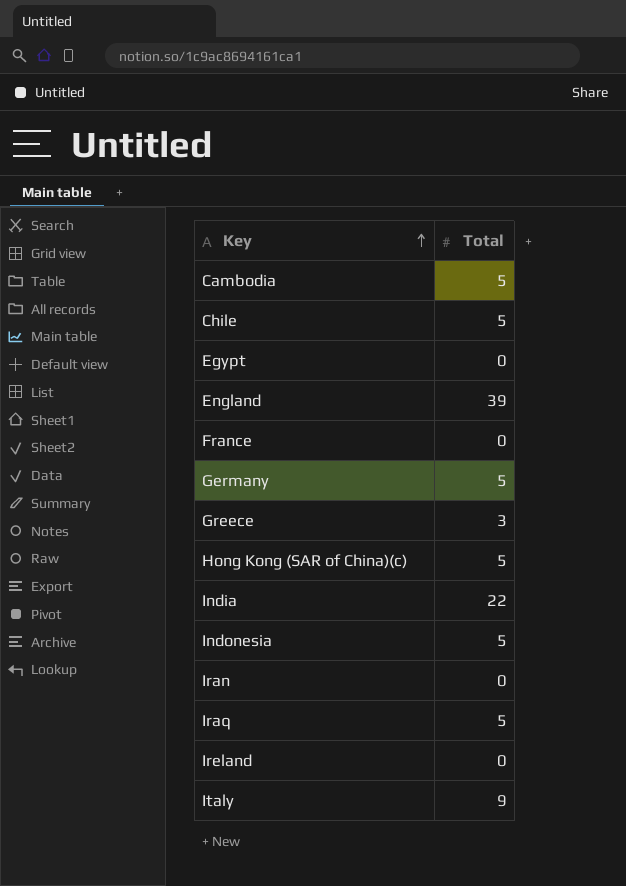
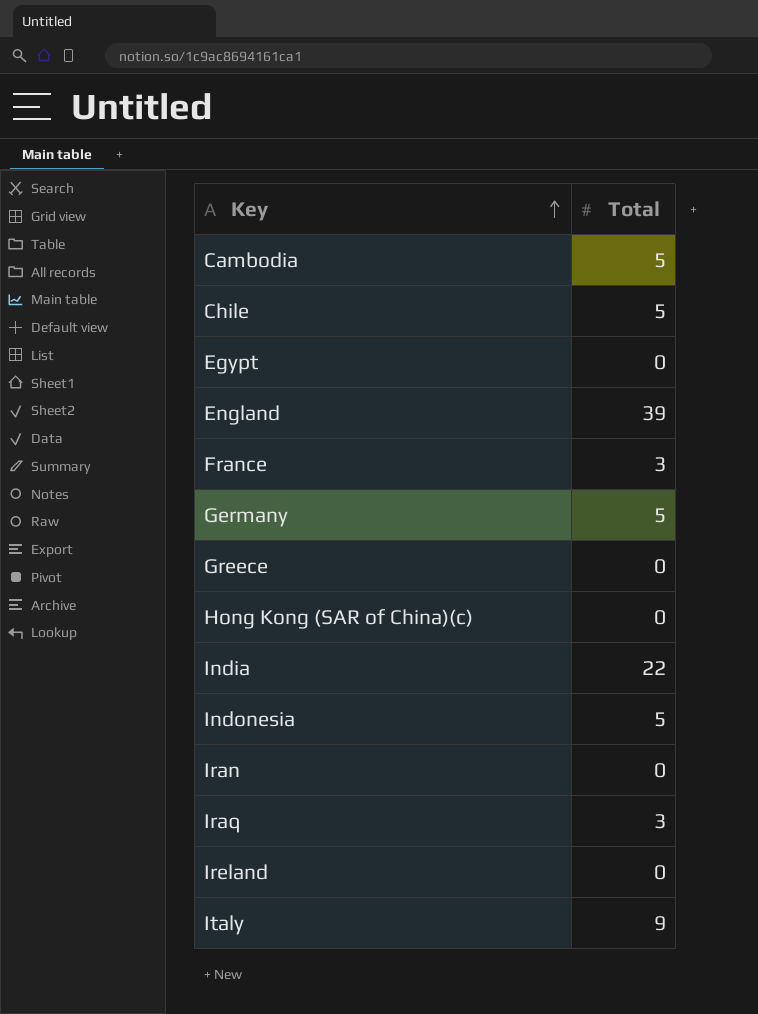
France | Total: 0 -> 3
Greece | Total: 3 -> 0
Hong Kong (SAR of China)(c) | Total: 5 -> 0
Iraq | Total: 5 -> 3

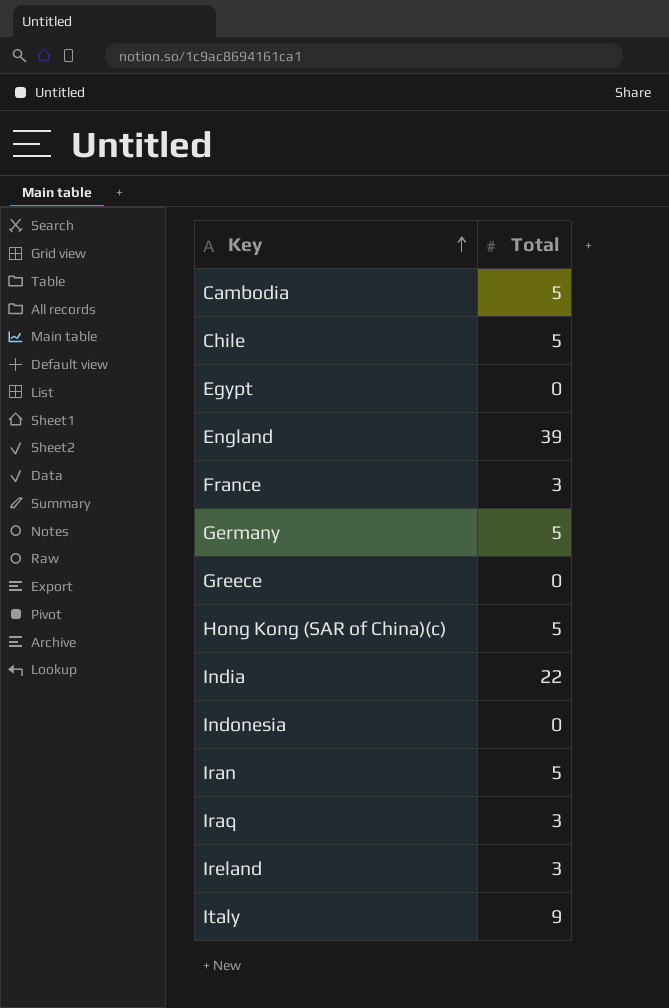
Hong Kong (SAR of China)(c) | Total: 0 -> 5
Indonesia | Total: 5 -> 0
Iran | Total: 0 -> 5
Ireland | Total: 0 -> 3

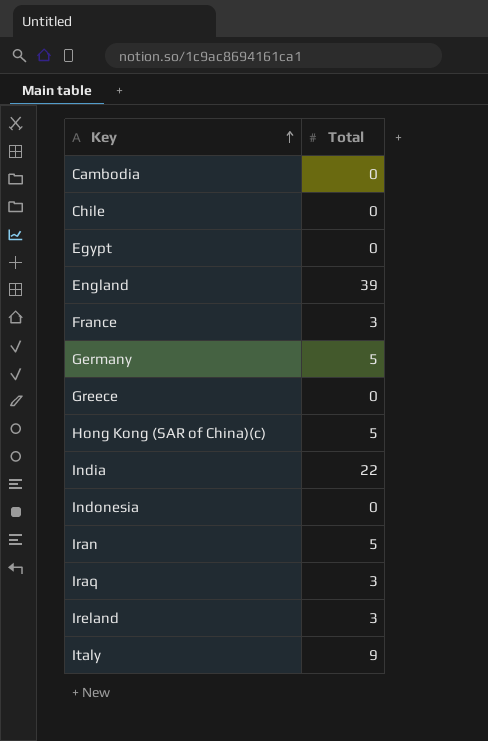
Cambodia | Total: 5 -> 0
Chile | Total: 5 -> 0

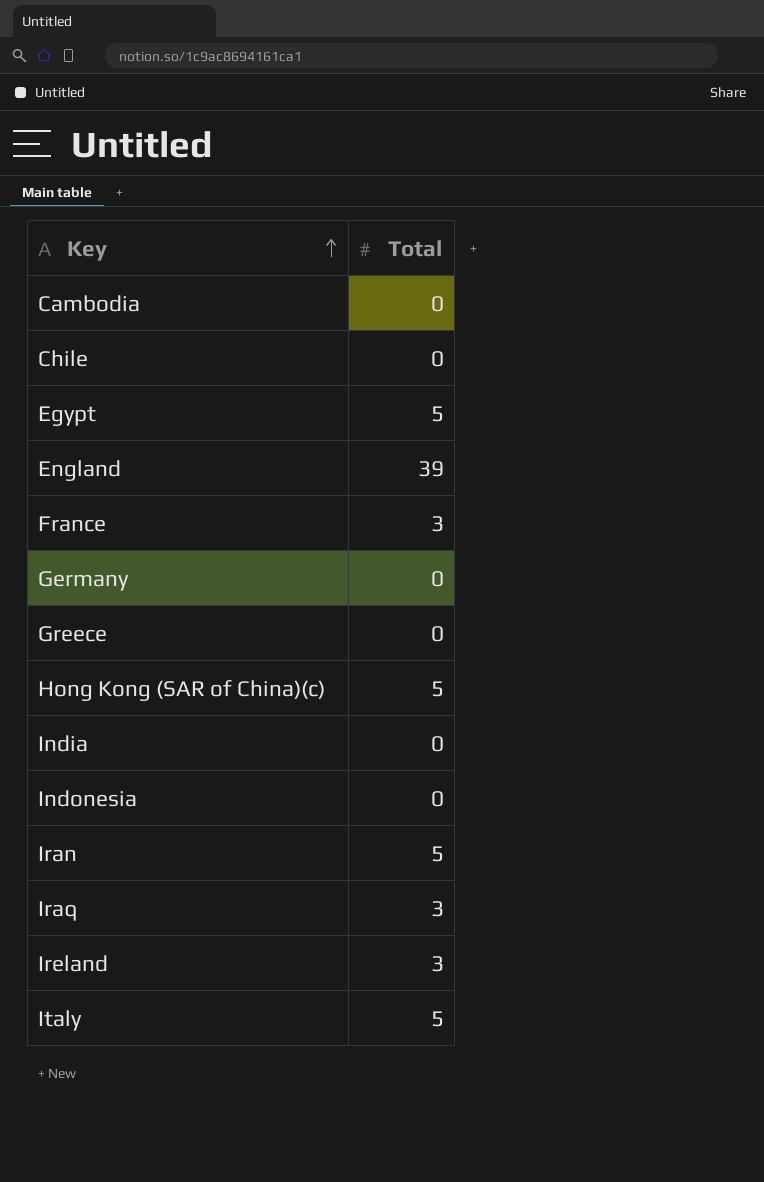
Egypt | Total: 0 -> 5
Germany | Total: 5 -> 0
India | Total: 22 -> 0
Italy | Total: 9 -> 5

